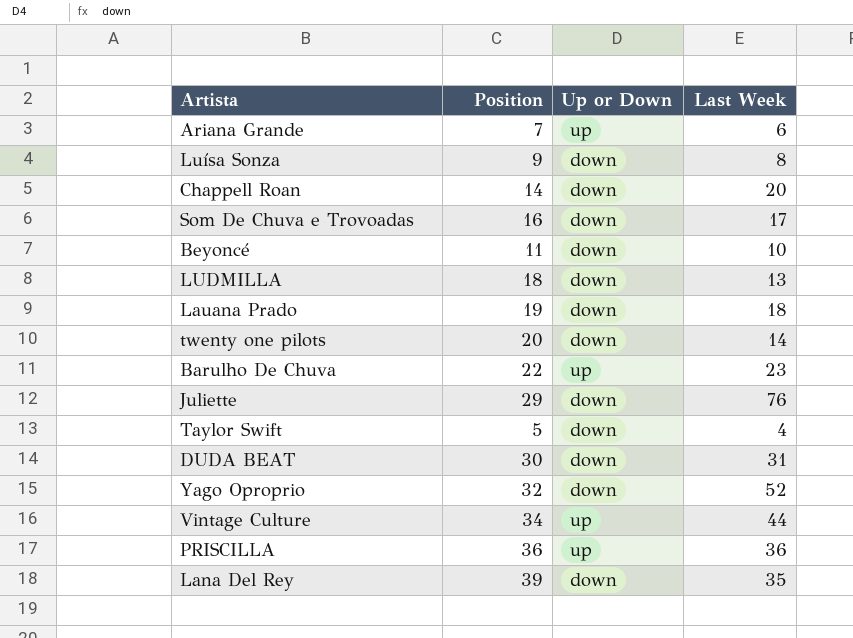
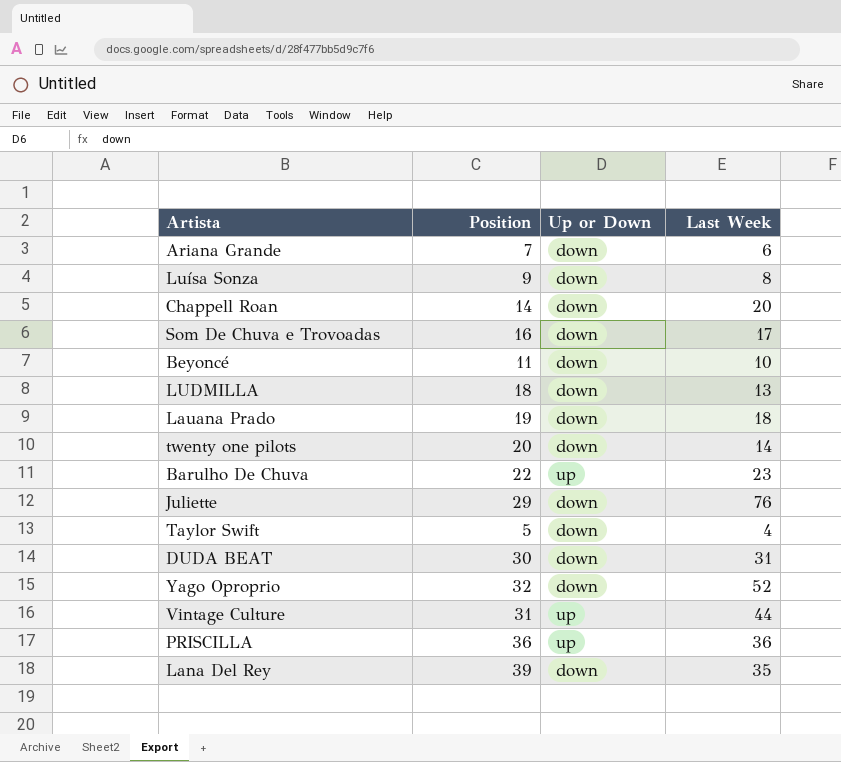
Ariana Grande | Up or Down: up -> down
Vintage Culture | Position: 34 -> 31

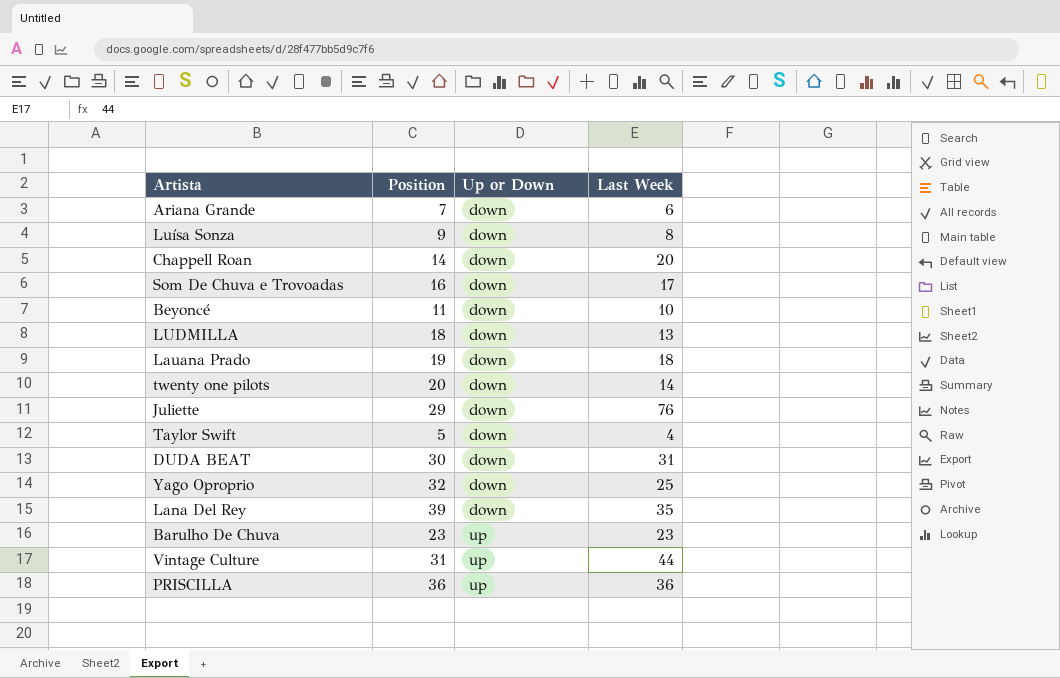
row order: none -> Up or Down ascending
Yago Oproprio | Last Week: 52 -> 25
Barulho De Chuva | Position: 22 -> 23

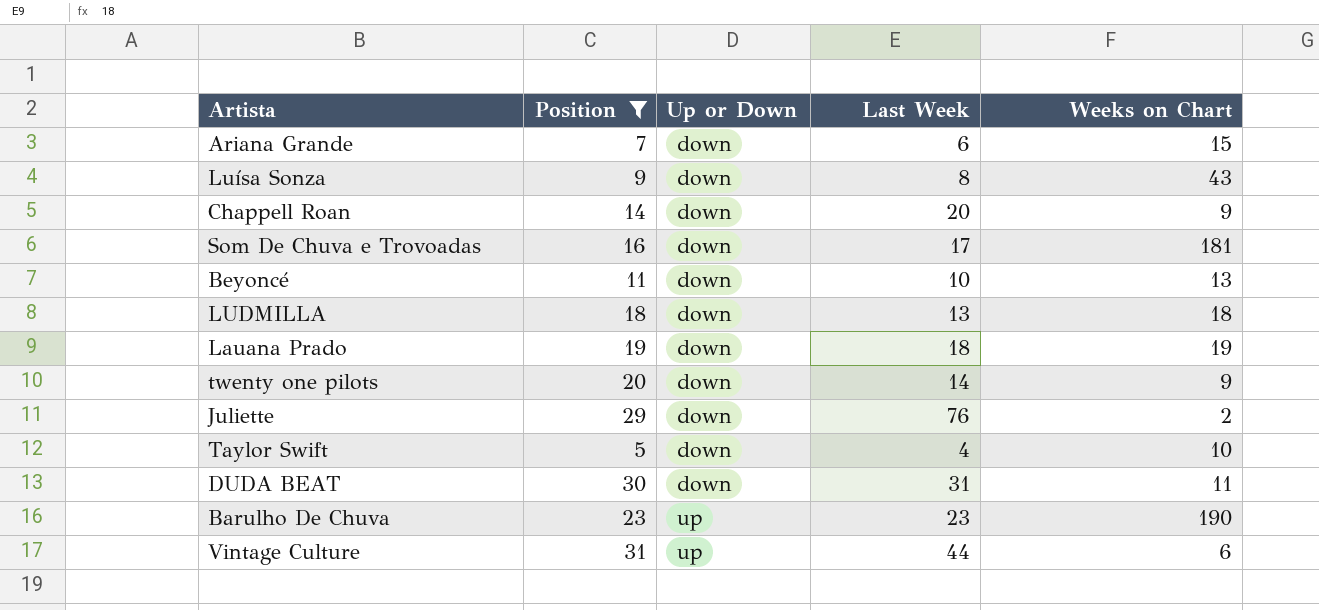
filter: none -> Position <= 31
column Weeks on Chart | position: none -> 5

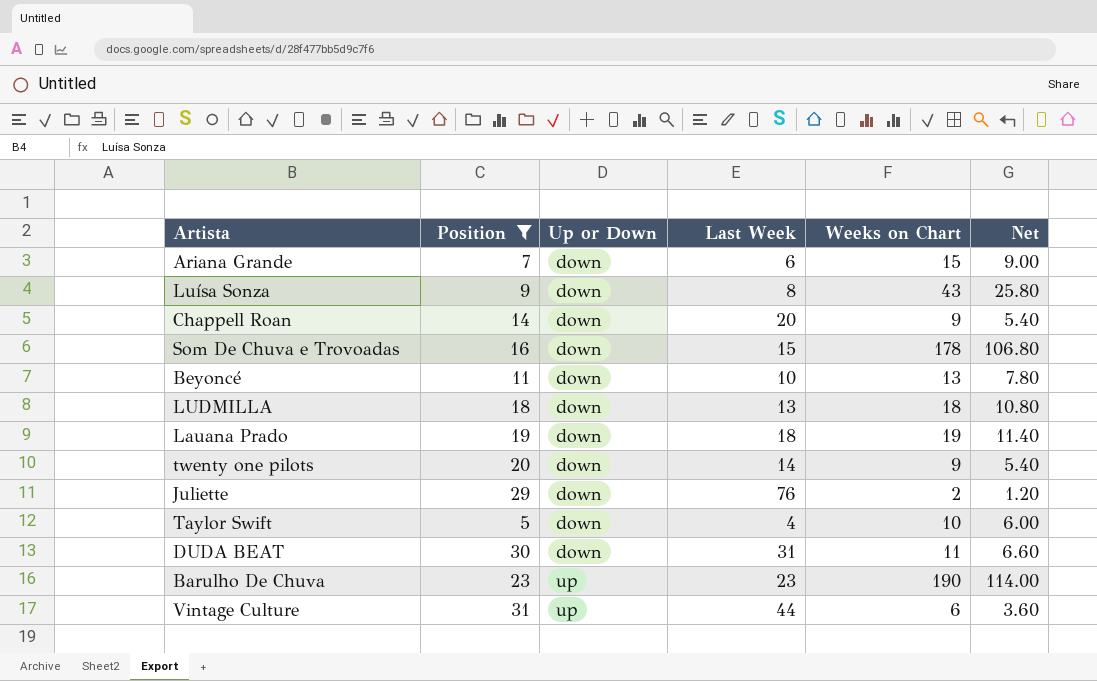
column Net | formula: none -> [Weeks on Chart] * 0.6
Som De Chuva e Trovoadas | Last Week: 17 -> 15
Som De Chuva e Trovoadas | Weeks on Chart: 181 -> 178

